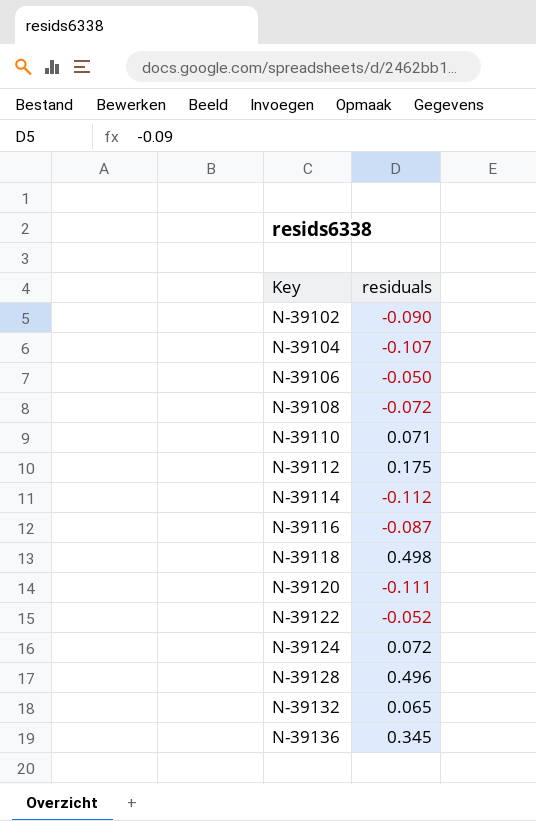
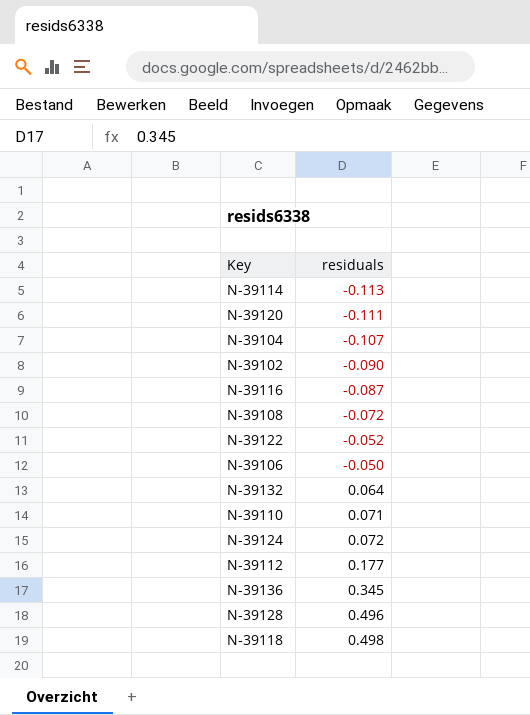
row order: Key ascending -> residuals ascending
N-39114 | residuals: -0.112 -> -0.113
N-39132 | residuals: 0.065 -> 0.064
N-39112 | residuals: 0.175 -> 0.177

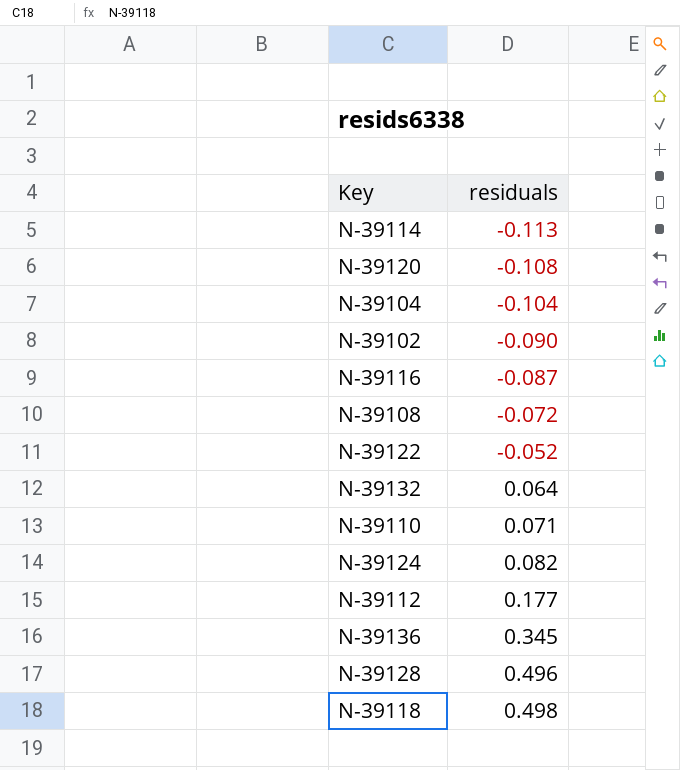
row N-39106: -0.050 -> none
N-39120 | residuals: -0.111 -> -0.108
N-39104 | residuals: -0.107 -> -0.104
N-39124 | residuals: 0.072 -> 0.082

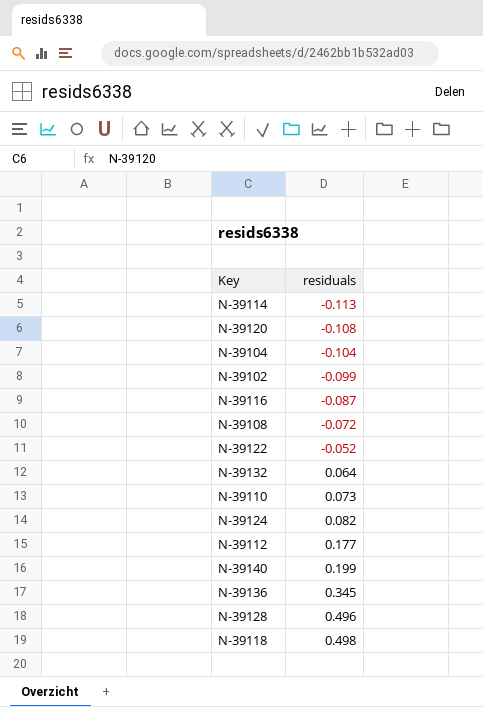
N-39102 | residuals: -0.090 -> -0.099
N-39110 | residuals: 0.071 -> 0.073
row N-39140: none -> 0.199

